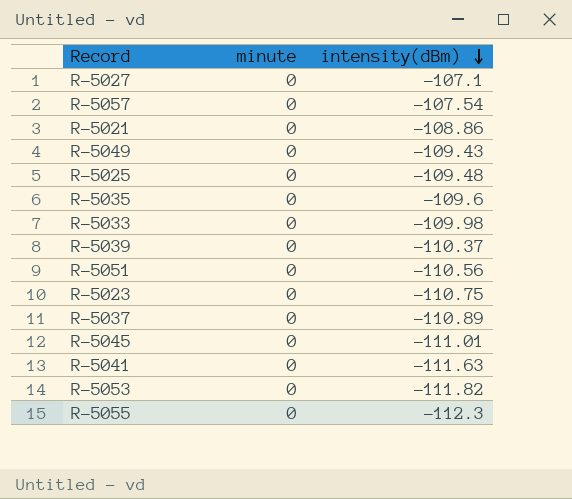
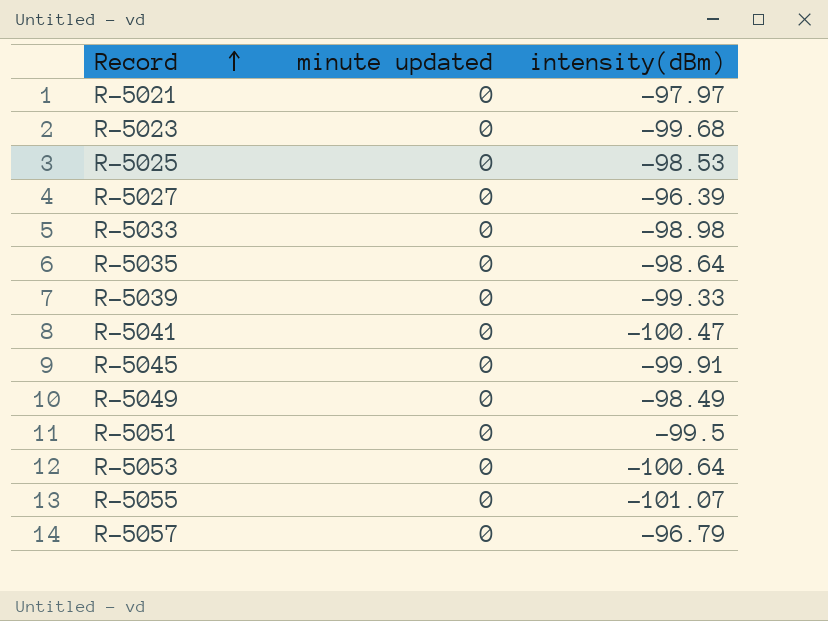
row order: intensity(dBm) descending -> Record ascending
column name: minute -> minute updated
row R-5037: 0 | -110.89 -> none
R-5021 | intensity(dBm): -108.86 -> -97.97
R-5023 | intensity(dBm): -110.75 -> -99.68
R-5025 | intensity(dBm): -109.48 -> -98.53
R-5027 | intensity(dBm): -107.1 -> -96.39
R-5033 | intensity(dBm): -109.98 -> -98.98
R-5035 | intensity(dBm): -109.6 -> -98.64
R-5039 | intensity(dBm): -110.37 -> -99.33
R-5041 | intensity(dBm): -111.63 -> -100.47
R-5045 | intensity(dBm): -111.01 -> -99.91
R-5049 | intensity(dBm): -109.43 -> -98.49
R-5051 | intensity(dBm): -110.56 -> -99.5
R-5053 | intensity(dBm): -111.82 -> -100.64
R-5055 | intensity(dBm): -112.3 -> -101.07
R-5057 | intensity(dBm): -107.54 -> -96.79

